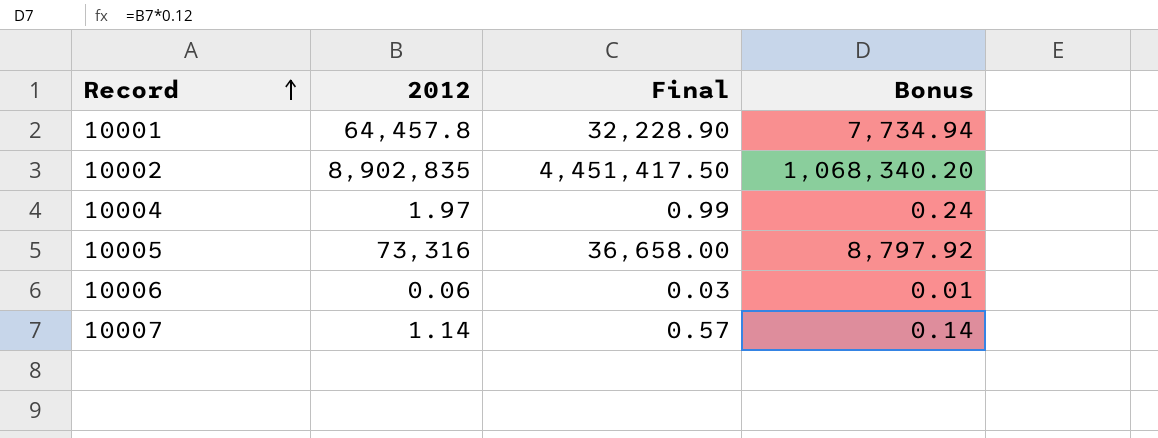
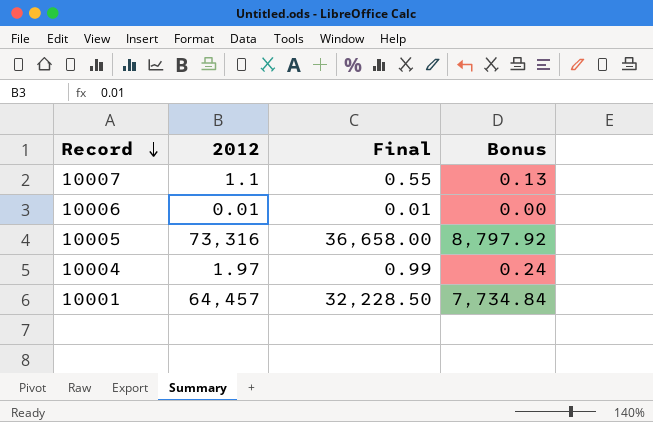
row order: Record ascending -> Record descending
row 10002: 8,902,835 | 4,451,417.50 | 1,068,340.20 -> none
10007 | 2012: 1.14 -> 1.1
10007 | Final: 0.57 -> 0.55
10007 | Bonus: 0.14 -> 0.13
10006 | 2012: 0.06 -> 0.01
10006 | Final: 0.03 -> 0.01
10006 | Bonus: 0.01 -> 0.00
10001 | 2012: 64,457.8 -> 64,457
10001 | Final: 32,228.90 -> 32,228.50
10001 | Bonus: 7,734.94 -> 7,734.84

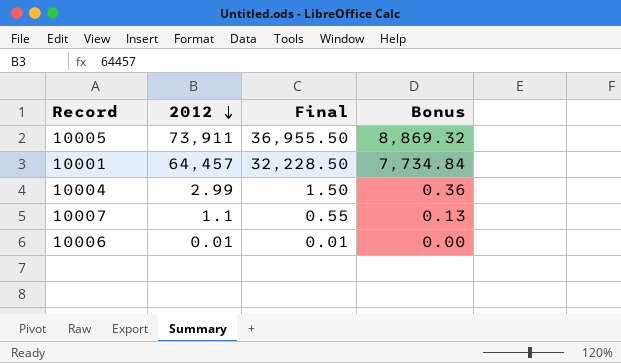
row order: Record descending -> 2012 descending
10005 | 2012: 73,316 -> 73,911
10005 | Final: 36,658.00 -> 36,955.50
10005 | Bonus: 8,797.92 -> 8,869.32
10004 | 2012: 1.97 -> 2.99
10004 | Final: 0.99 -> 1.50
10004 | Bonus: 0.24 -> 0.36

